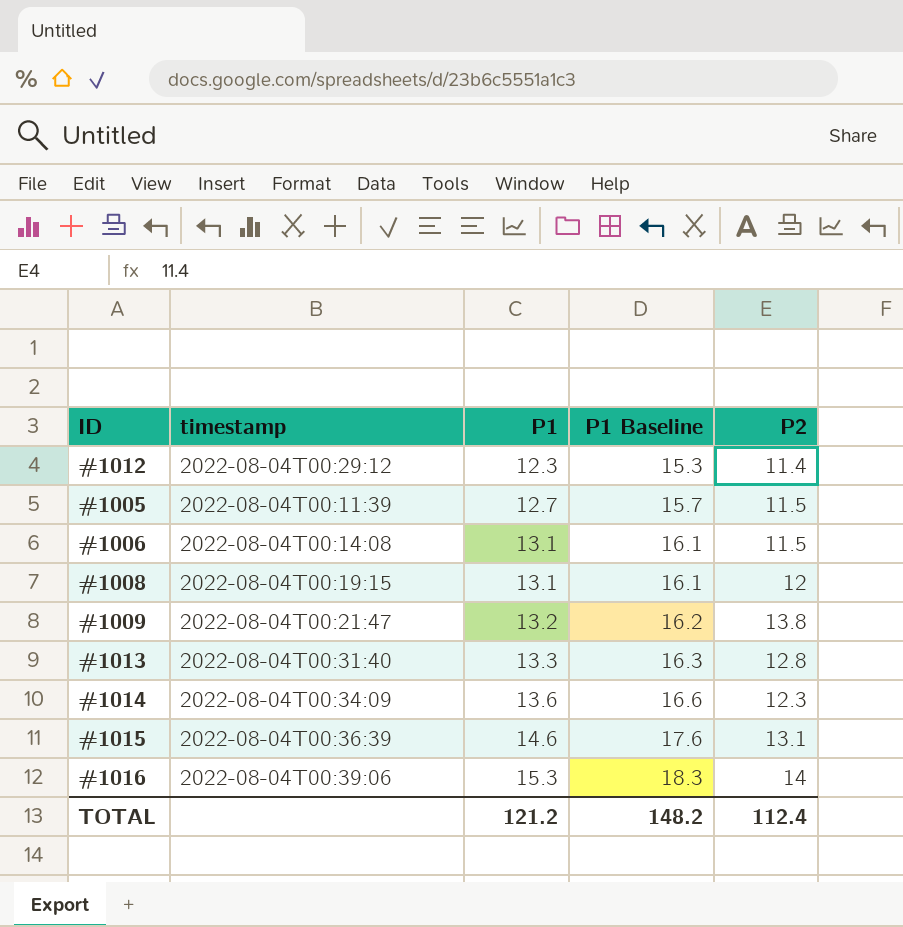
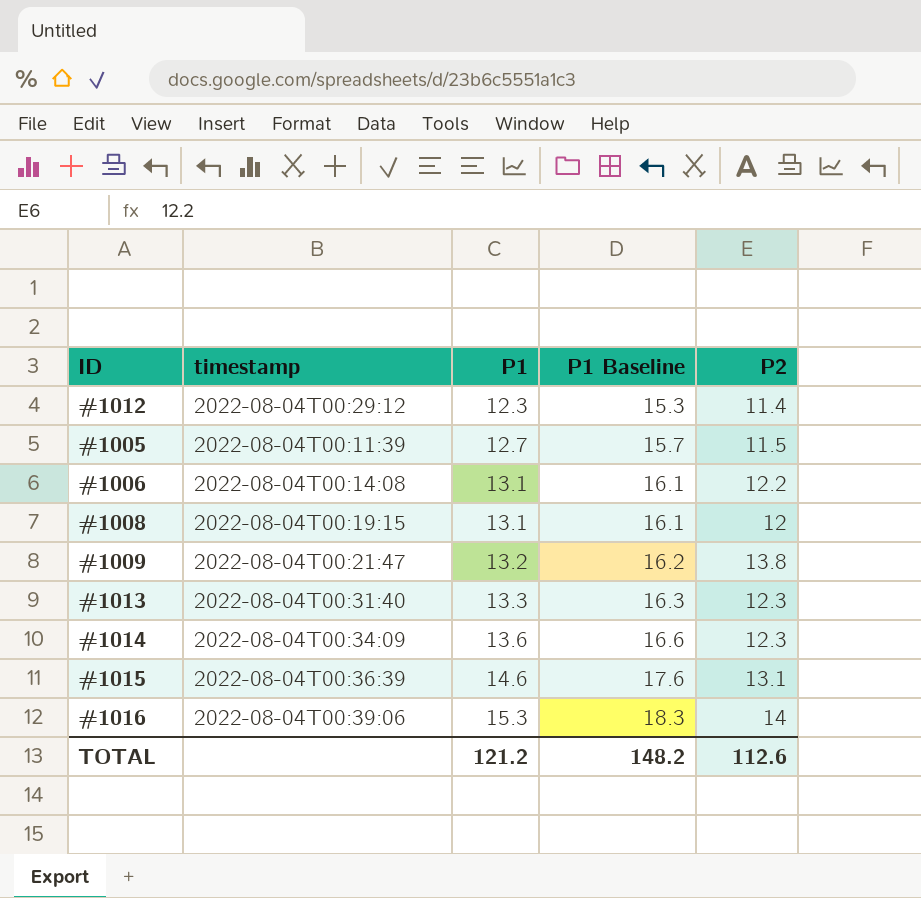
#1006 | P2: 11.5 -> 12.2
#1013 | P2: 12.8 -> 12.3
TOTAL | P2: 112.4 -> 112.6

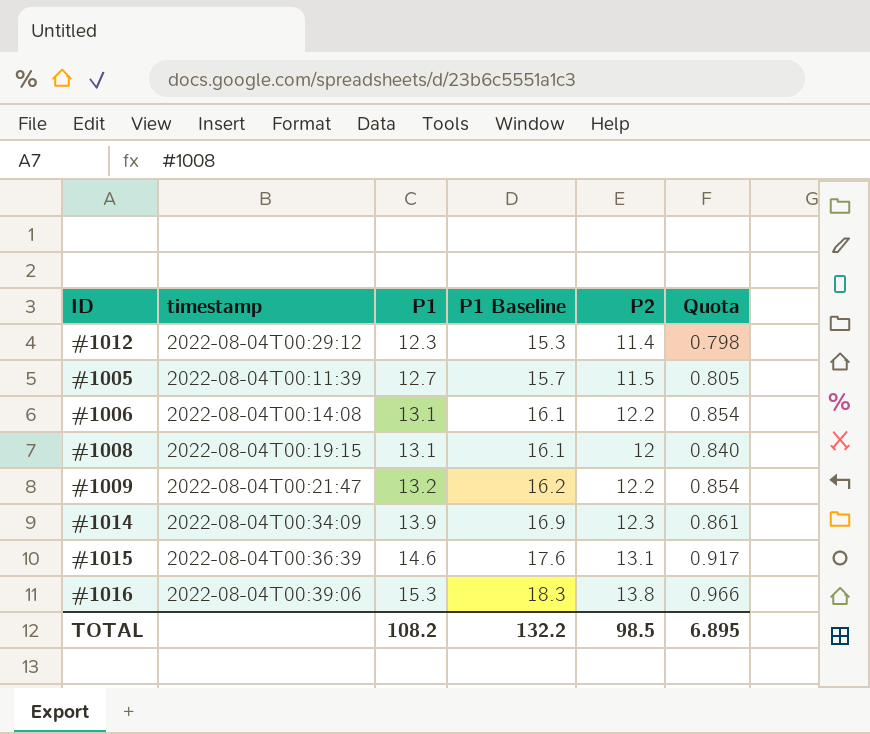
column Quota | formula: none -> [P2] * 0.07
row #1013: 2022-08-04T00:31:40 | 13.3 | 16.3 | 12.3 -> none
#1009 | P2: 13.8 -> 12.2
#1014 | P1: 13.6 -> 13.9
#1014 | P1 Baseline: 16.6 -> 16.9
#1016 | P2: 14 -> 13.8
TOTAL | P1: 121.2 -> 108.2
TOTAL | P1 Baseline: 148.2 -> 132.2
TOTAL | P2: 112.6 -> 98.5

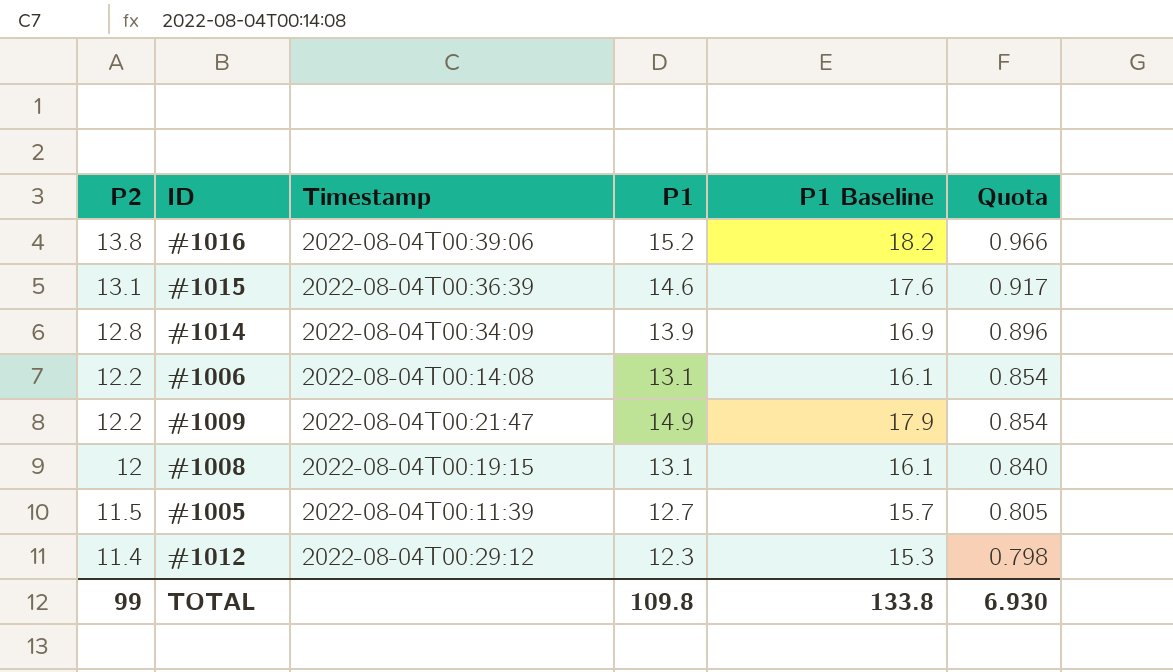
row order: P1 ascending -> P2 descending
column P2 | position: 5 -> 1
column name: timestamp -> Timestamp
#1016 | P1: 15.3 -> 15.2
#1016 | P1 Baseline: 18.3 -> 18.2
#1014 | P2: 12.3 -> 12.8
#1014 | Quota: 0.861 -> 0.896
#1009 | P1: 13.2 -> 14.9
#1009 | P1 Baseline: 16.2 -> 17.9
TOTAL | P2: 98.5 -> 99
TOTAL | P1: 108.2 -> 109.8
TOTAL | P1 Baseline: 132.2 -> 133.8
TOTAL | Quota: 6.895 -> 6.930

